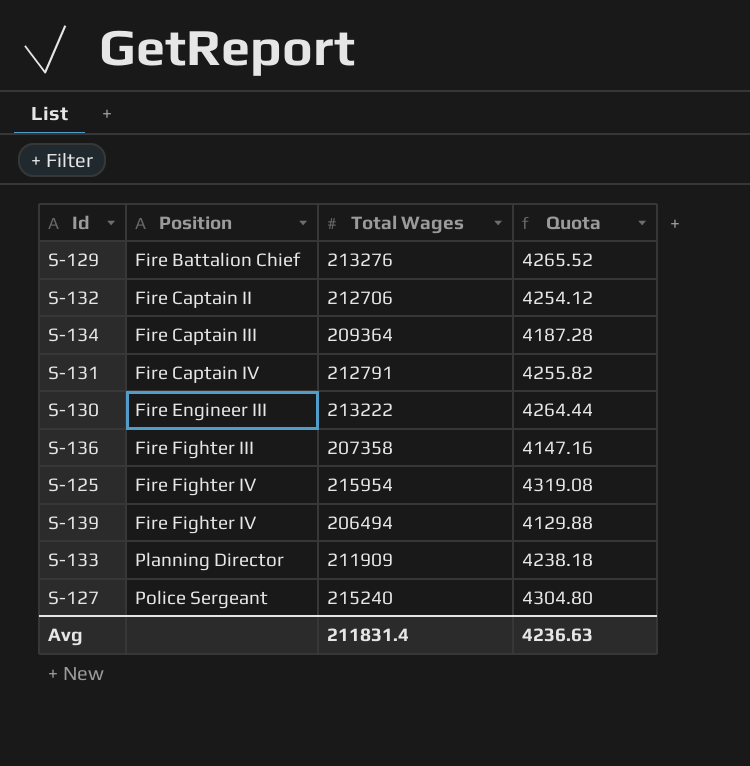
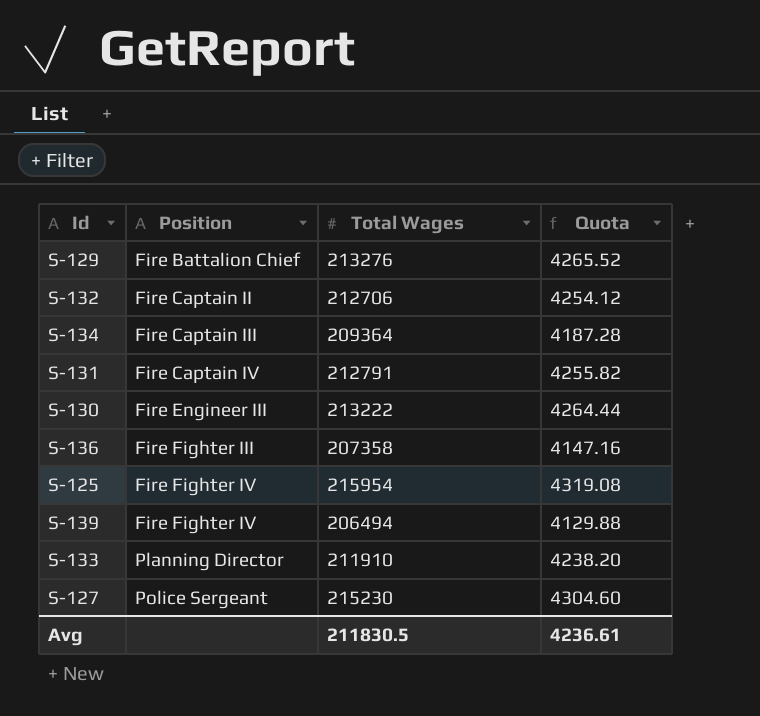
S-133 | Total Wages: 211909 -> 211910
S-133 | Quota: 4238.18 -> 4238.20
S-127 | Total Wages: 215240 -> 215230
S-127 | Quota: 4304.80 -> 4304.60
Avg | Total Wages: 211831.4 -> 211830.5
Avg | Quota: 4236.63 -> 4236.61

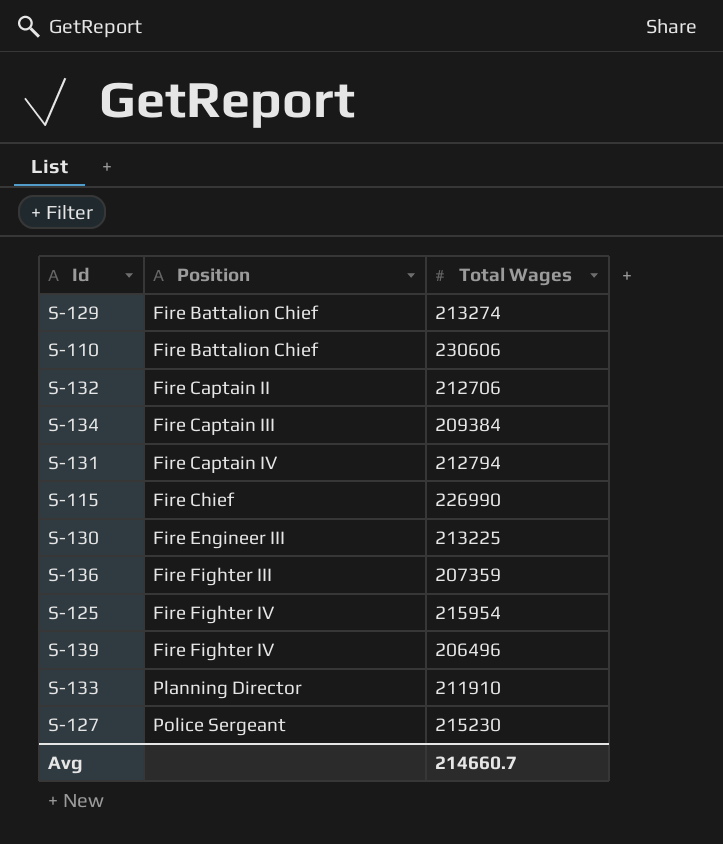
column Quota | formula: [Total Wages] * 0.02 -> none
S-129 | Total Wages: 213276 -> 213274
row S-110: none -> Fire Battalion Chief | 230606
S-134 | Total Wages: 209364 -> 209384
S-131 | Total Wages: 212791 -> 212794
row S-115: none -> Fire Chief | 226990
S-130 | Total Wages: 213222 -> 213225
S-136 | Total Wages: 207358 -> 207359
S-139 | Total Wages: 206494 -> 206496
Avg | Total Wages: 211830.5 -> 214660.7

